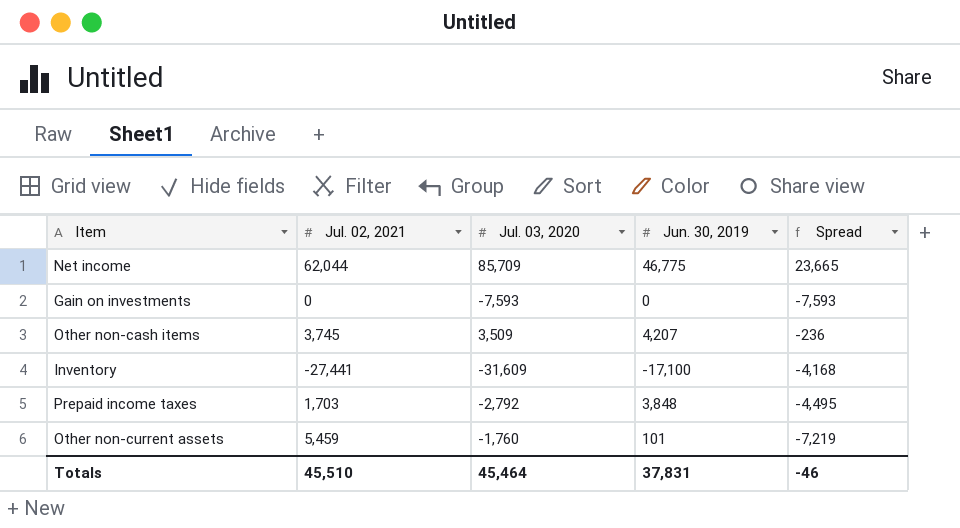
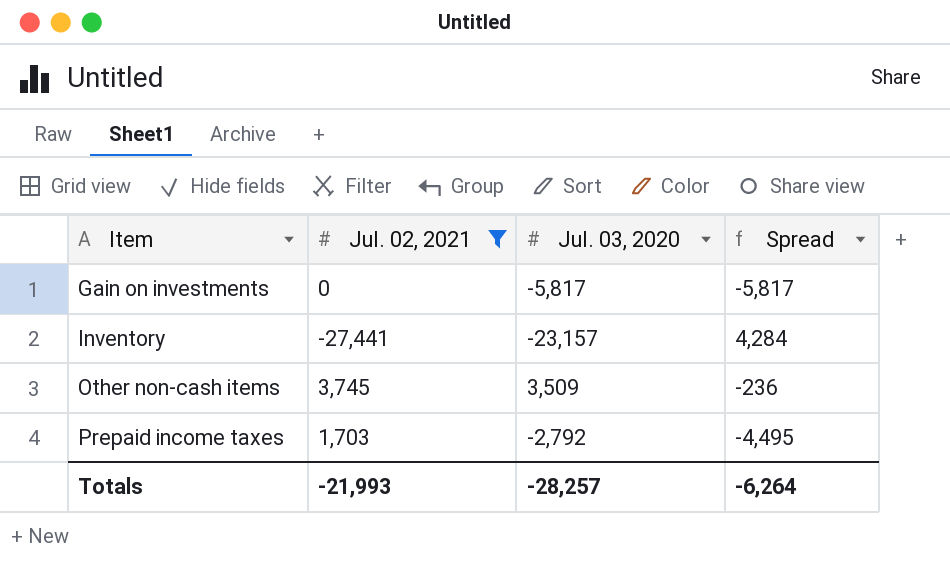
filter: none -> Jul. 02, 2021 <= 3,745
row order: none -> Item ascending
column Jun. 30, 2019 | position: 4 -> none
Gain on investments | Jul. 03, 2020: -7,593 -> -5,817
Gain on investments | Spread: -7,593 -> -5,817
Inventory | Jul. 03, 2020: -31,609 -> -23,157
Inventory | Spread: -4,168 -> 4,284
Totals | Jul. 02, 2021: 45,510 -> -21,993
Totals | Jul. 03, 2020: 45,464 -> -28,257
Totals | Spread: -46 -> -6,264

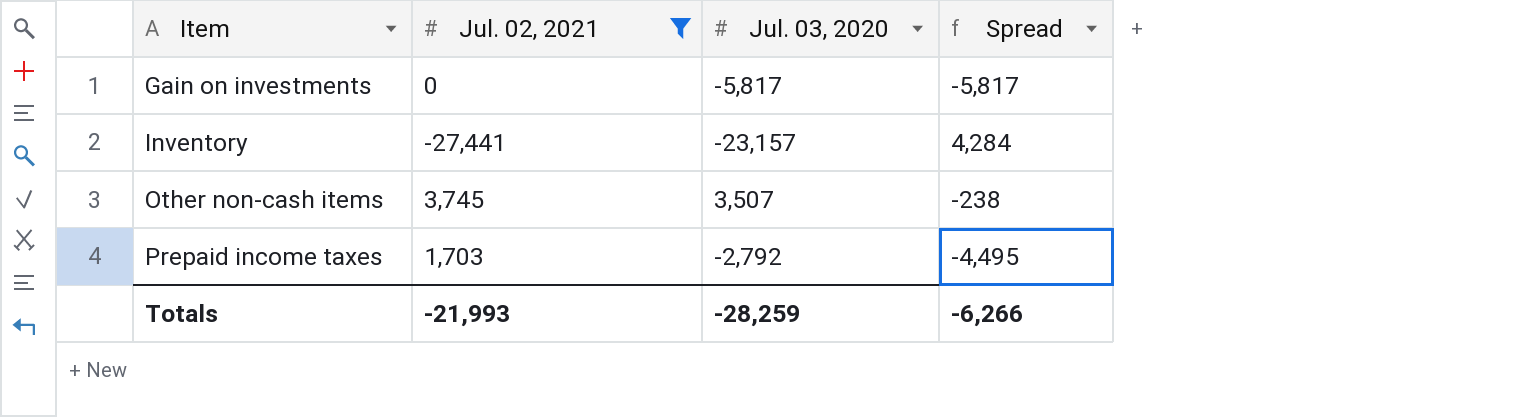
Other non-cash items | Jul. 03, 2020: 3,509 -> 3,507
Other non-cash items | Spread: -236 -> -238
Totals | Jul. 03, 2020: -28,257 -> -28,259
Totals | Spread: -6,264 -> -6,266

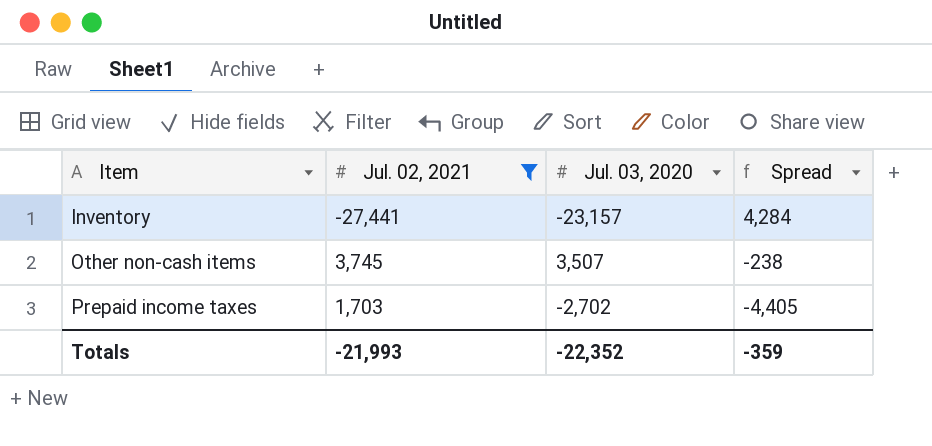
row Gain on investments: 0 | -5,817 | -5,817 -> none
Prepaid income taxes | Jul. 03, 2020: -2,792 -> -2,702
Prepaid income taxes | Spread: -4,495 -> -4,405
Totals | Jul. 03, 2020: -28,259 -> -22,352
Totals | Spread: -6,266 -> -359

